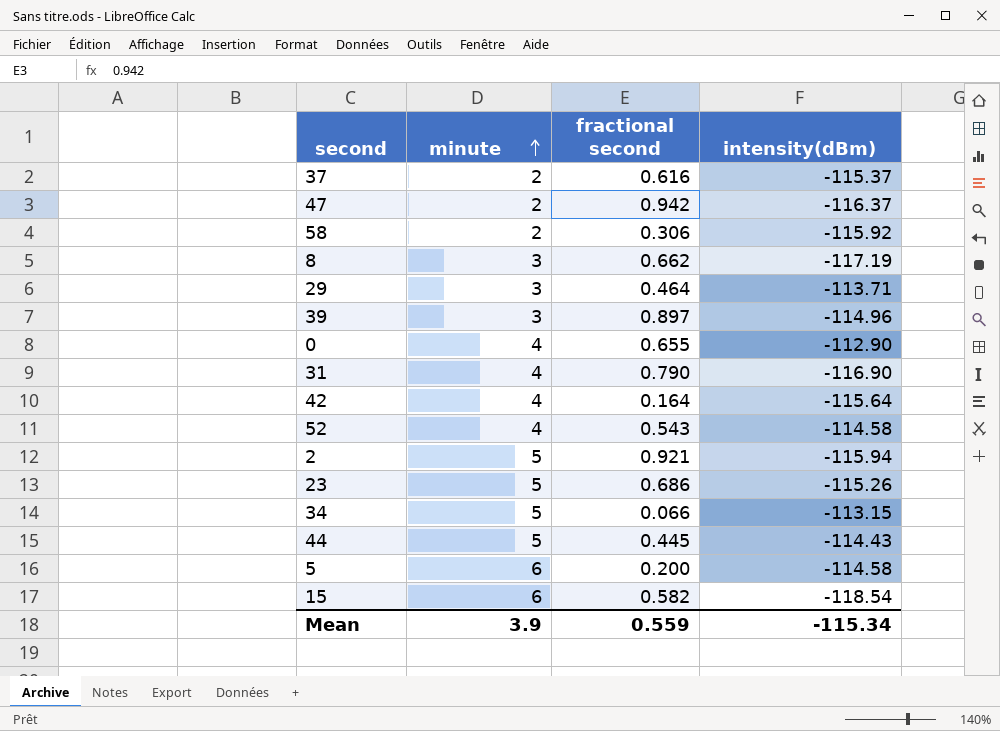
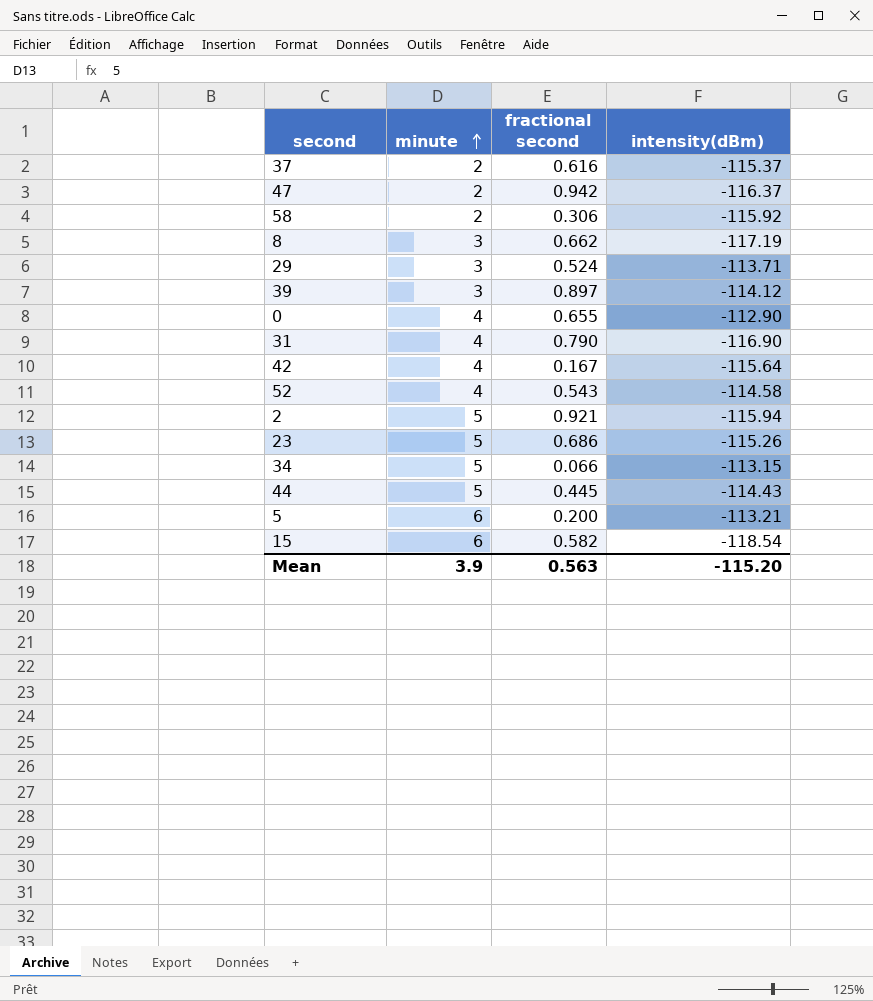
29 | fractional second: 0.464 -> 0.524
39 | intensity(dBm): -114.96 -> -114.12
42 | fractional second: 0.164 -> 0.167
5 | intensity(dBm): -114.58 -> -113.21
Mean | fractional second: 0.559 -> 0.563
Mean | intensity(dBm): -115.34 -> -115.20

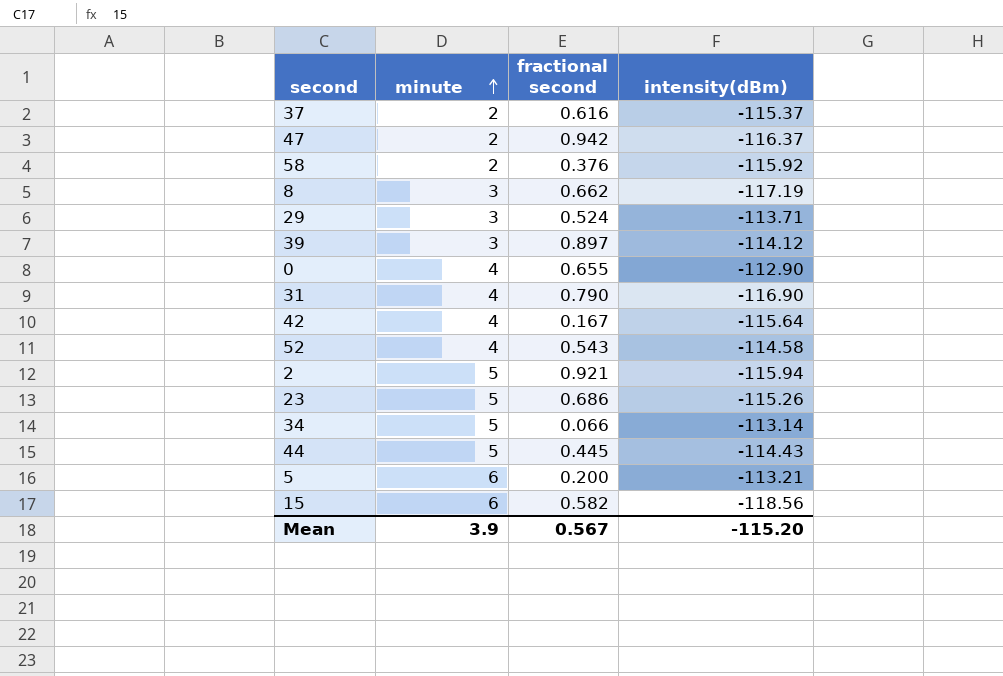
58 | fractional second: 0.306 -> 0.376
34 | intensity(dBm): -113.15 -> -113.14
15 | intensity(dBm): -118.54 -> -118.56
Mean | fractional second: 0.563 -> 0.567

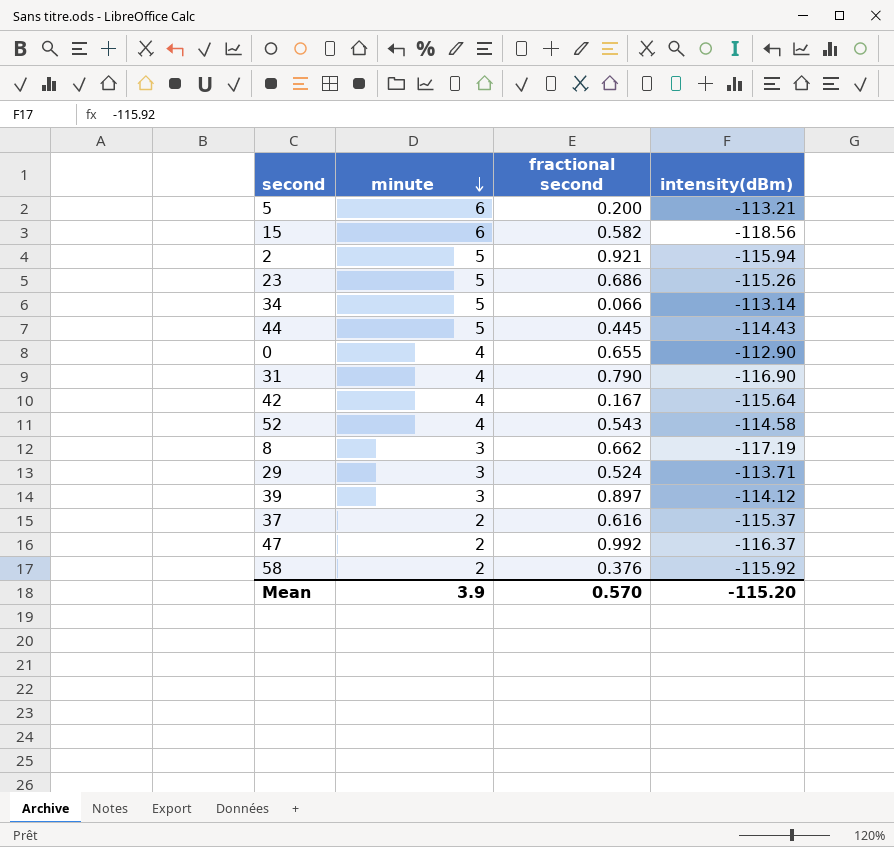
row order: minute ascending -> minute descending
47 | fractional second: 0.942 -> 0.992
Mean | fractional second: 0.567 -> 0.570

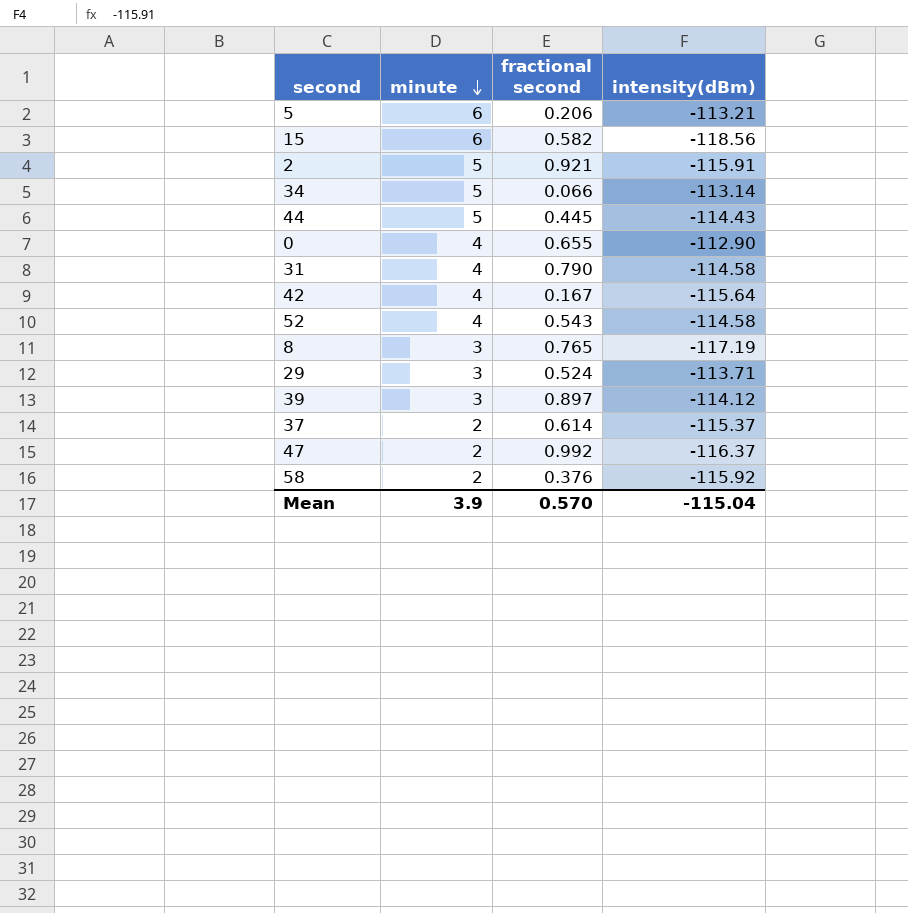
row 23: 5 | 0.686 | -115.26 -> none
5 | fractional second: 0.200 -> 0.206
2 | intensity(dBm): -115.94 -> -115.91
31 | intensity(dBm): -116.90 -> -114.58
8 | fractional second: 0.662 -> 0.765
37 | fractional second: 0.616 -> 0.614
Mean | intensity(dBm): -115.20 -> -115.04

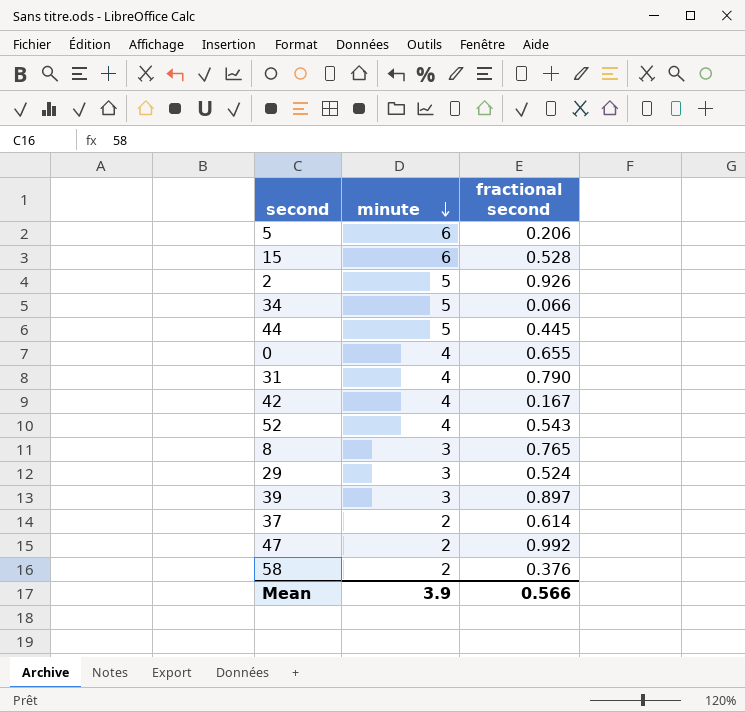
column intensity(dBm) | position: 4 -> none
15 | fractional second: 0.582 -> 0.528
2 | fractional second: 0.921 -> 0.926
Mean | fractional second: 0.570 -> 0.566

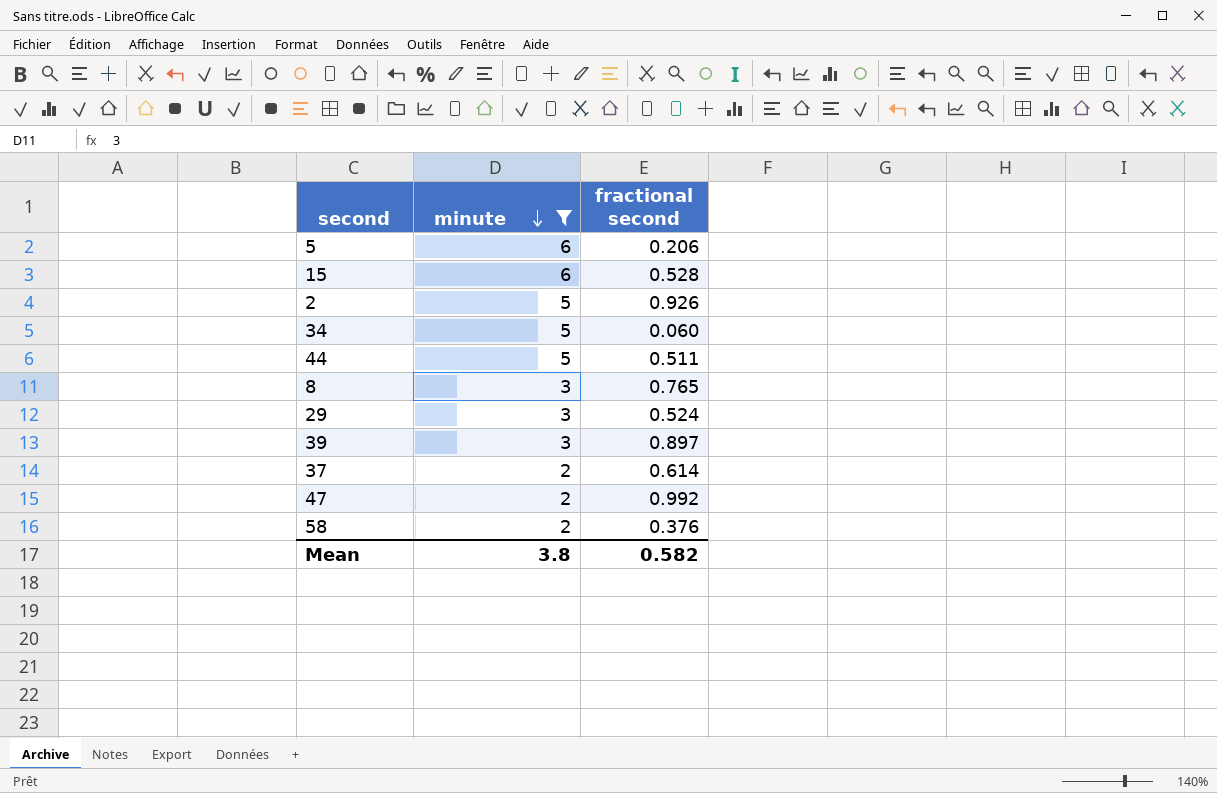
filter: none -> minute != 4
34 | fractional second: 0.066 -> 0.060
44 | fractional second: 0.445 -> 0.511
Mean | minute: 3.9 -> 3.8
Mean | fractional second: 0.566 -> 0.582

